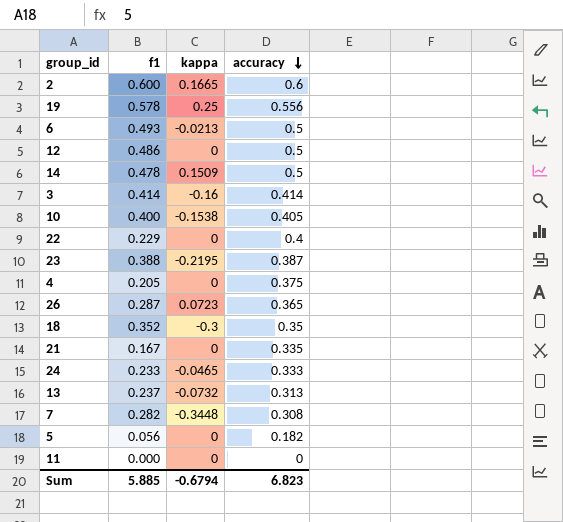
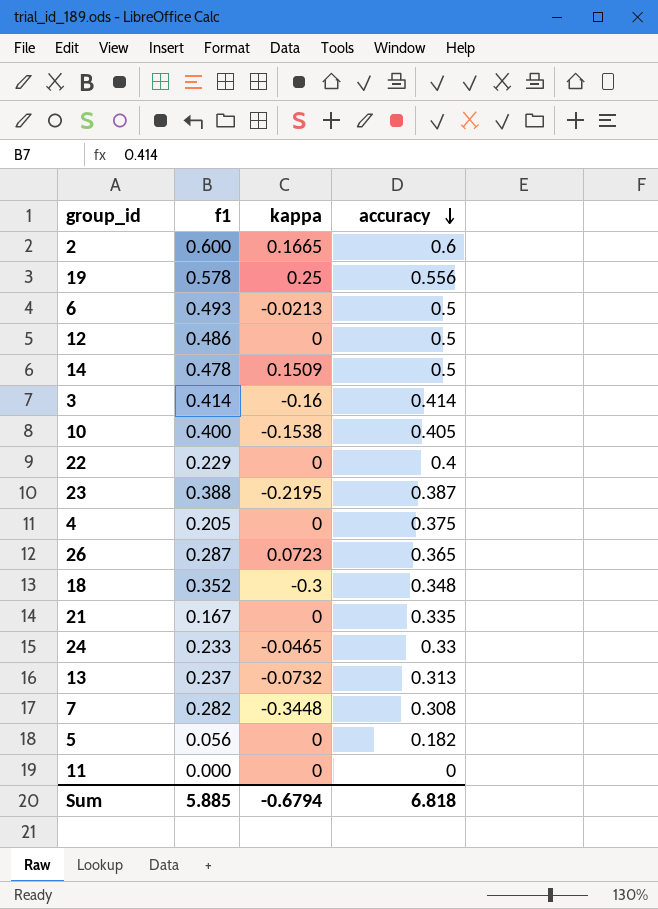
18 | accuracy: 0.35 -> 0.348
24 | accuracy: 0.333 -> 0.33
Sum | accuracy: 6.823 -> 6.818

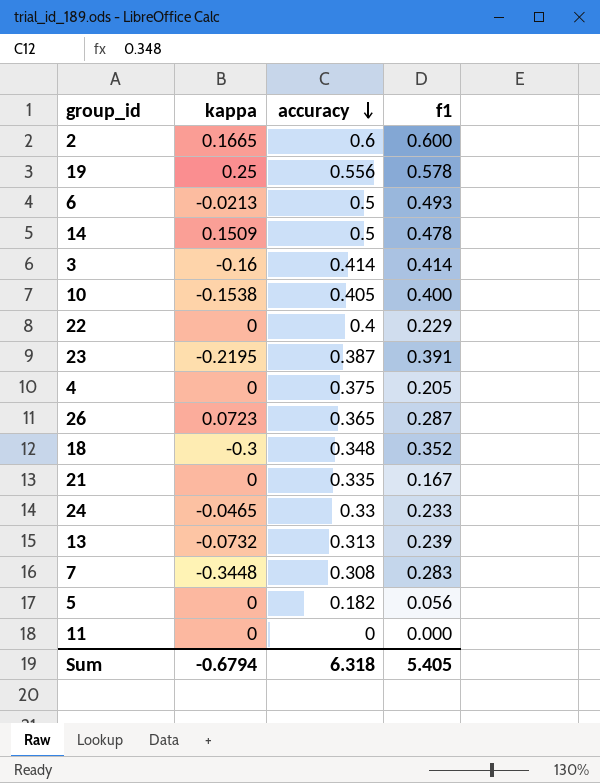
column f1 | position: 2 -> 4
row 12: 0.486 | 0 | 0.5 -> none
23 | f1: 0.388 -> 0.391
13 | f1: 0.237 -> 0.239
7 | f1: 0.282 -> 0.283
Sum | accuracy: 6.818 -> 6.318
Sum | f1: 5.885 -> 5.405

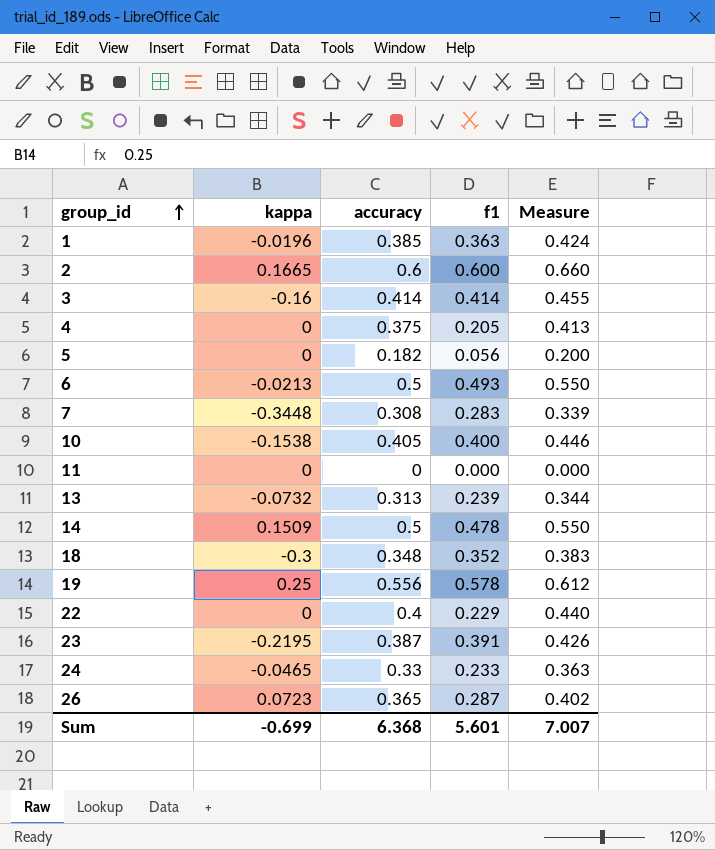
row order: accuracy descending -> group_id ascending
column Measure | formula: none -> [accuracy] * 1.1
row 21: 0 | 0.335 | 0.167 -> none
row 1: none -> -0.0196 | 0.385 | 0.363 | 0.424
Sum | kappa: -0.6794 -> -0.699
Sum | accuracy: 6.318 -> 6.368
Sum | f1: 5.405 -> 5.601

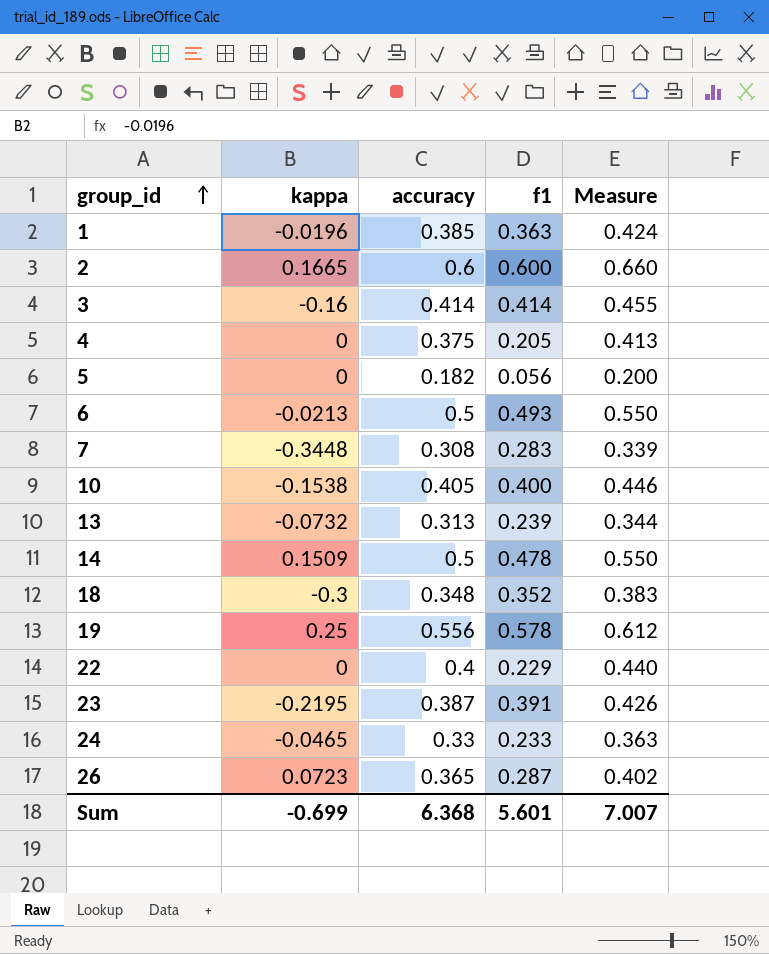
row 11: 0 | 0 | 0.000 | 0.000 -> none

